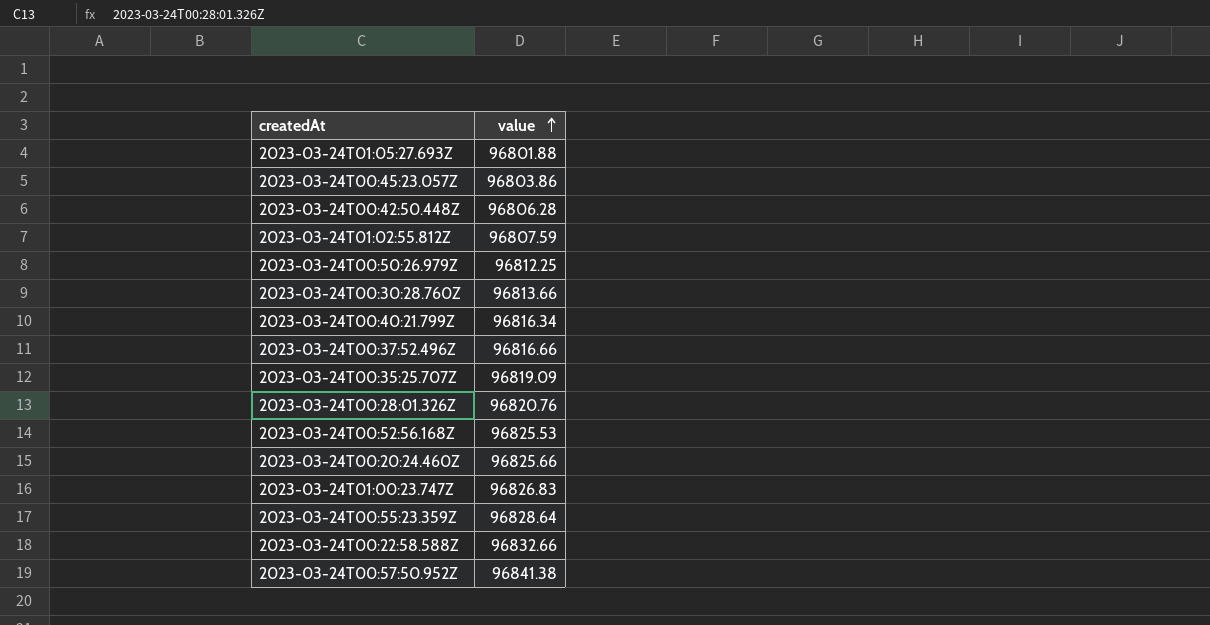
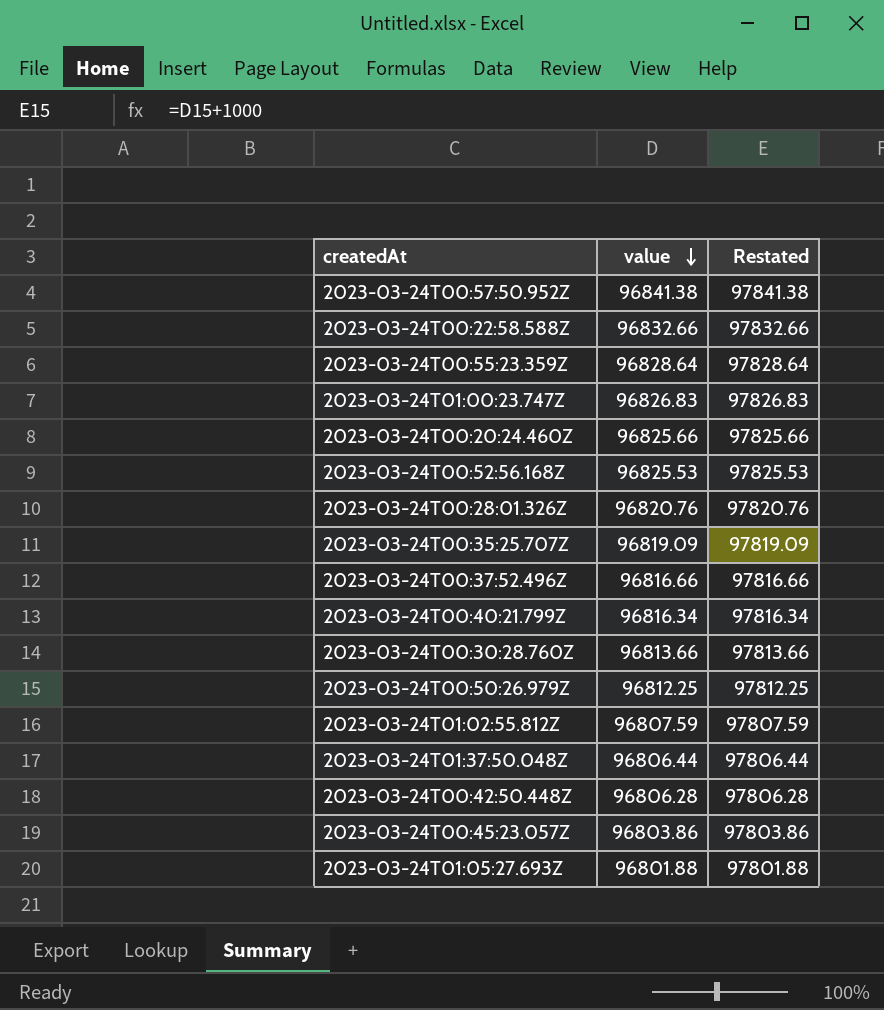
row order: value ascending -> value descending
column Restated | formula: none -> [value] + 1000
row 2023-03-24T01:37:50.048Z: none -> 96806.44 | 97806.44

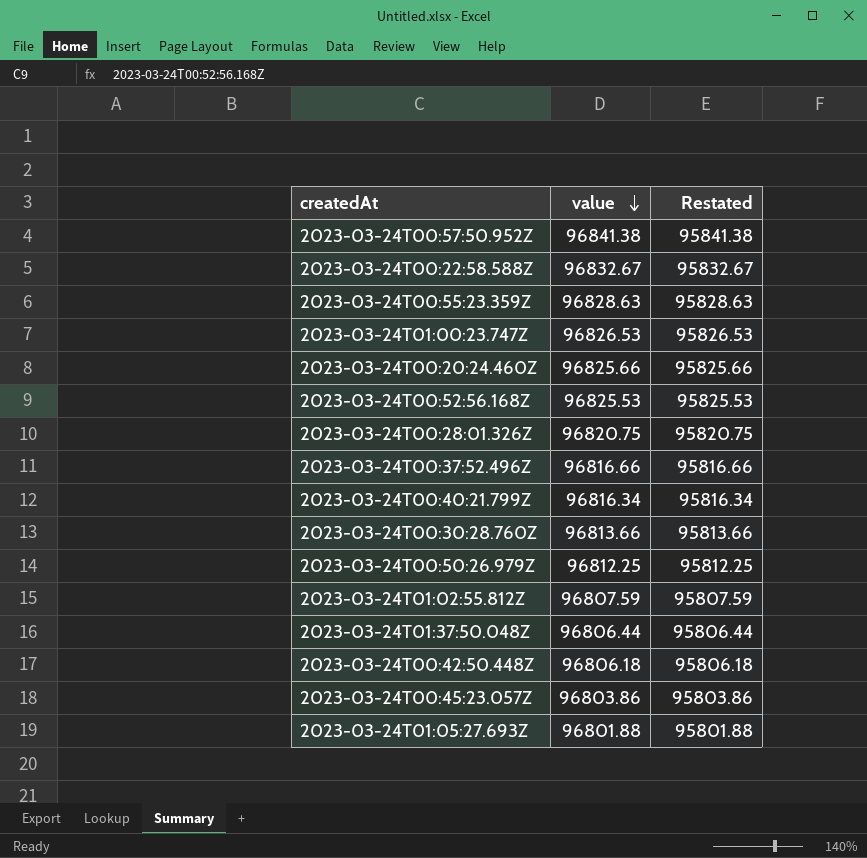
column Restated | formula: [value] + 1000 -> [value] - 1000
row 2023-03-24T00:35:25.707Z: 96819.09 | 97819.09 -> none
2023-03-24T00:22:58.588Z | value: 96832.66 -> 96832.67
2023-03-24T00:55:23.359Z | value: 96828.64 -> 96828.63
2023-03-24T01:00:23.747Z | value: 96826.83 -> 96826.53
2023-03-24T00:28:01.326Z | value: 96820.76 -> 96820.75
2023-03-24T00:42:50.448Z | value: 96806.28 -> 96806.18

